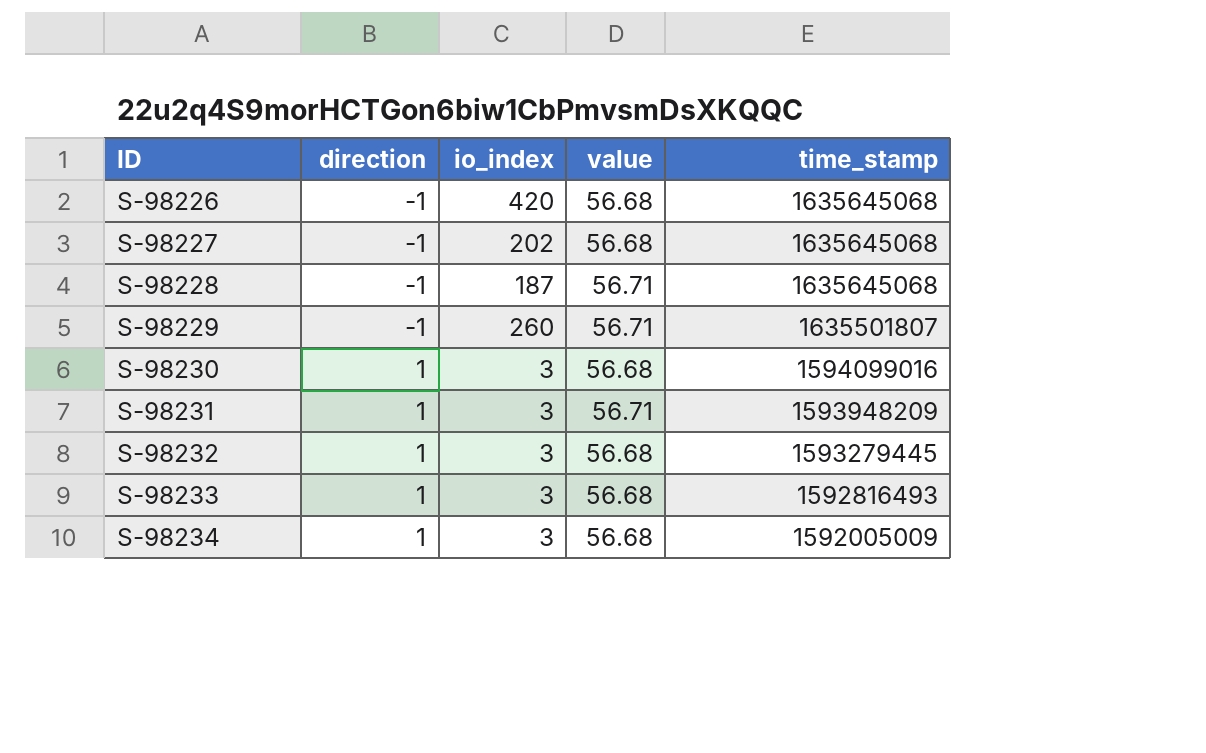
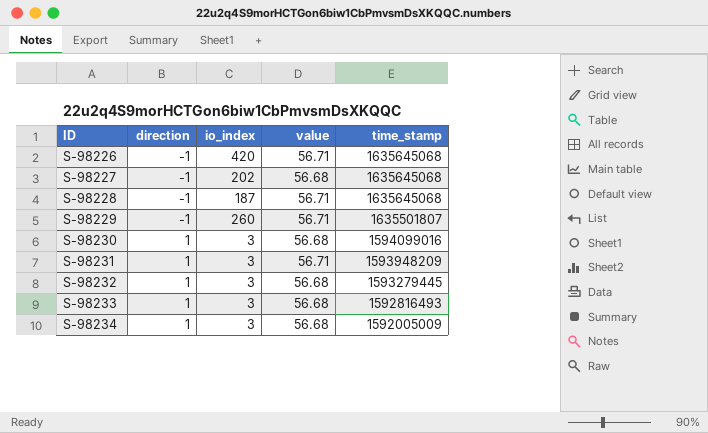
S-98226 | value: 56.68 -> 56.71

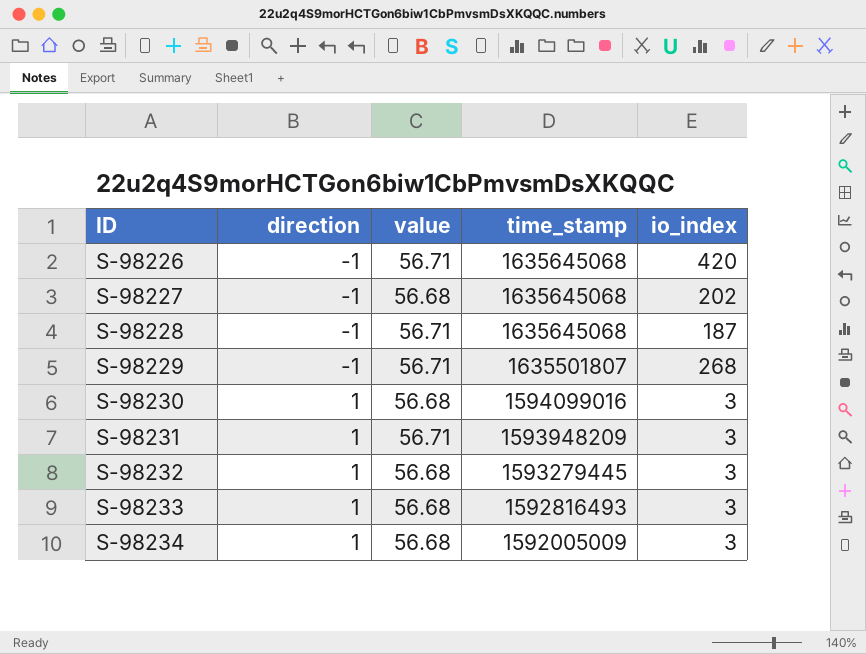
column io_index | position: 3 -> 5
S-98229 | io_index: 260 -> 268

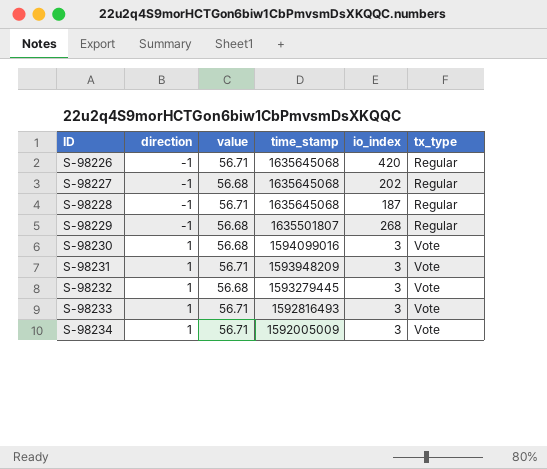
column tx_type | position: none -> 6
S-98229 | value: 56.71 -> 56.68
S-98233 | value: 56.68 -> 56.71
S-98234 | value: 56.68 -> 56.71

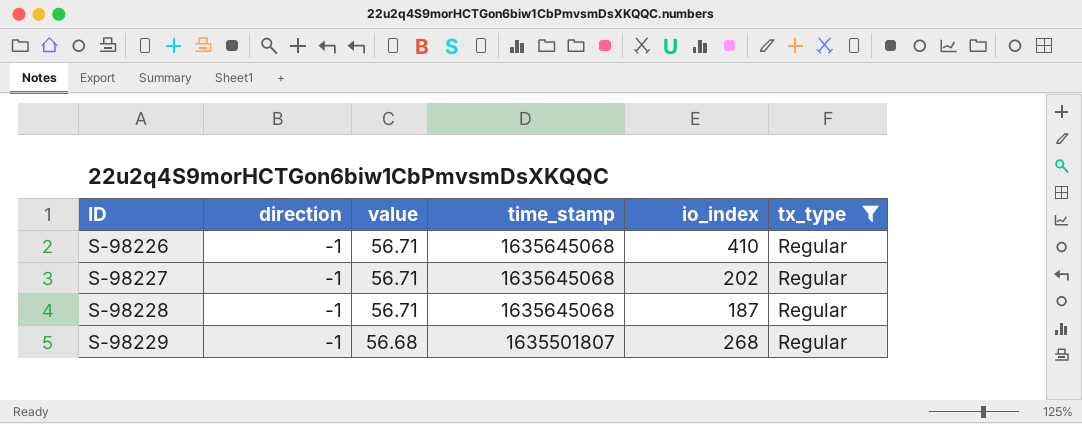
filter: none -> tx_type = Regular
S-98226 | io_index: 420 -> 410
S-98227 | value: 56.68 -> 56.71

